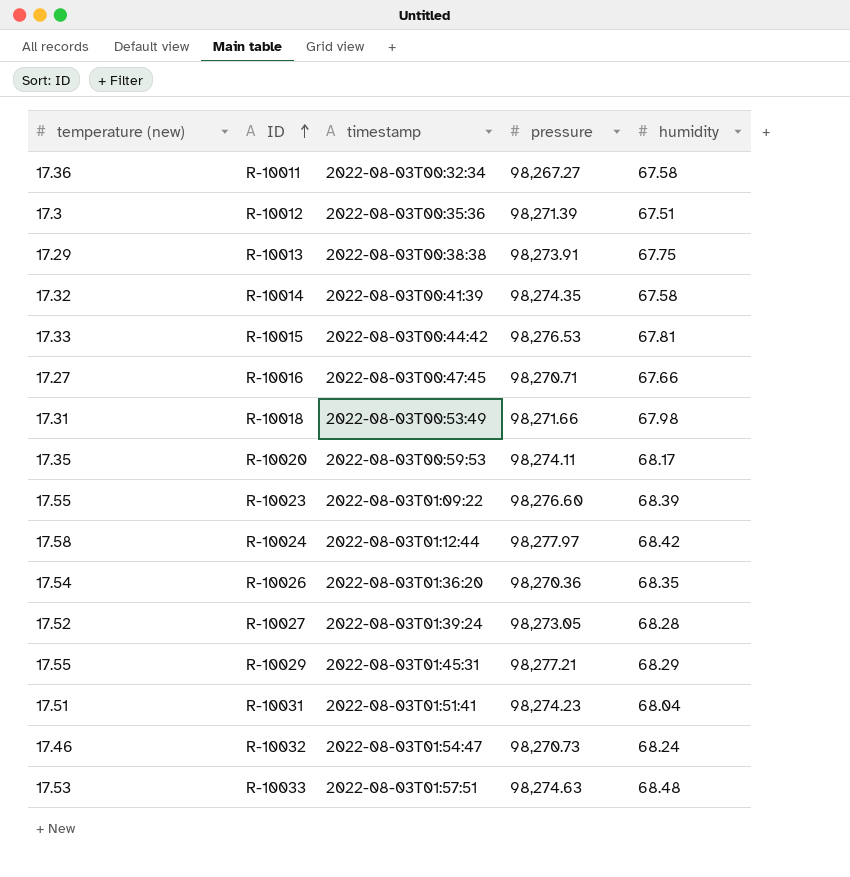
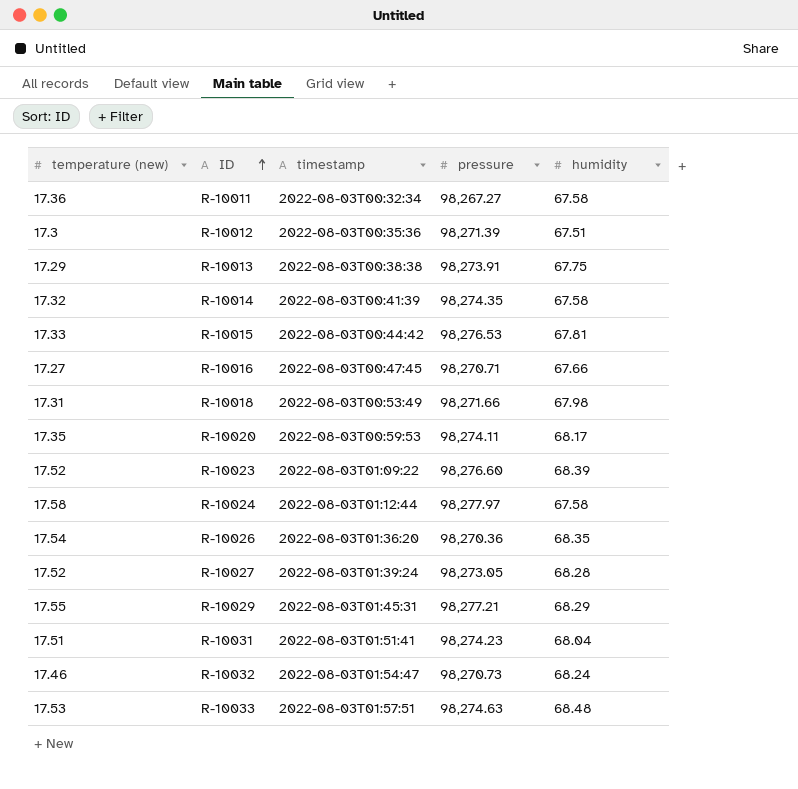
R-10023 | temperature (new): 17.55 -> 17.52
R-10024 | humidity: 68.42 -> 67.58

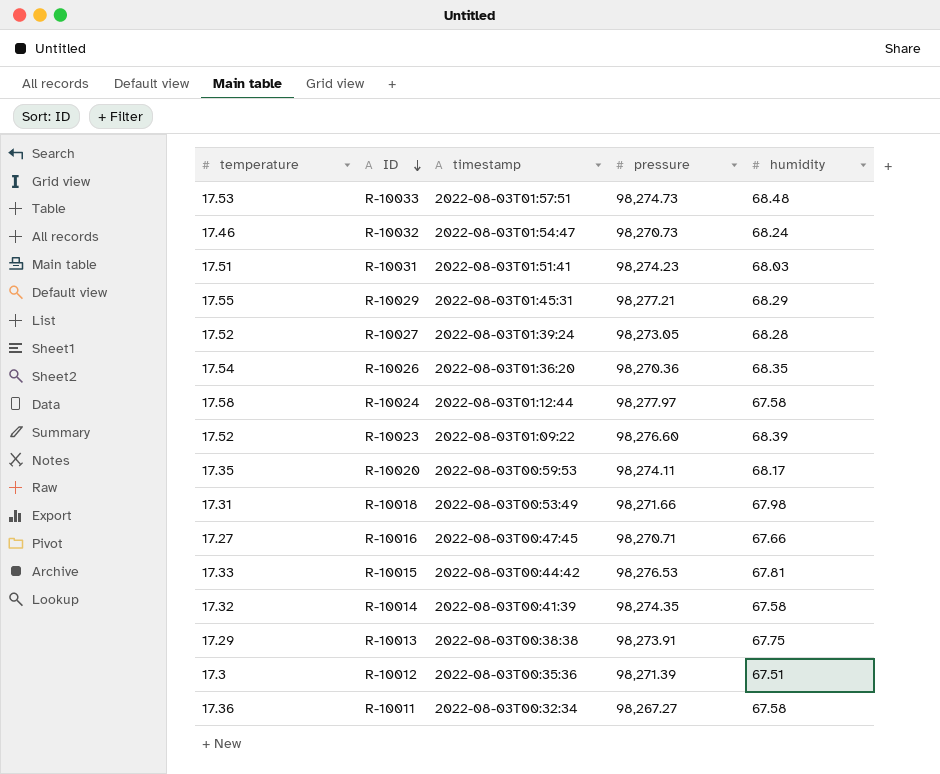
row order: ID ascending -> ID descending
column name: temperature (new) -> temperature
R-10033 | pressure: 98,274.63 -> 98,274.73
R-10031 | humidity: 68.04 -> 68.03

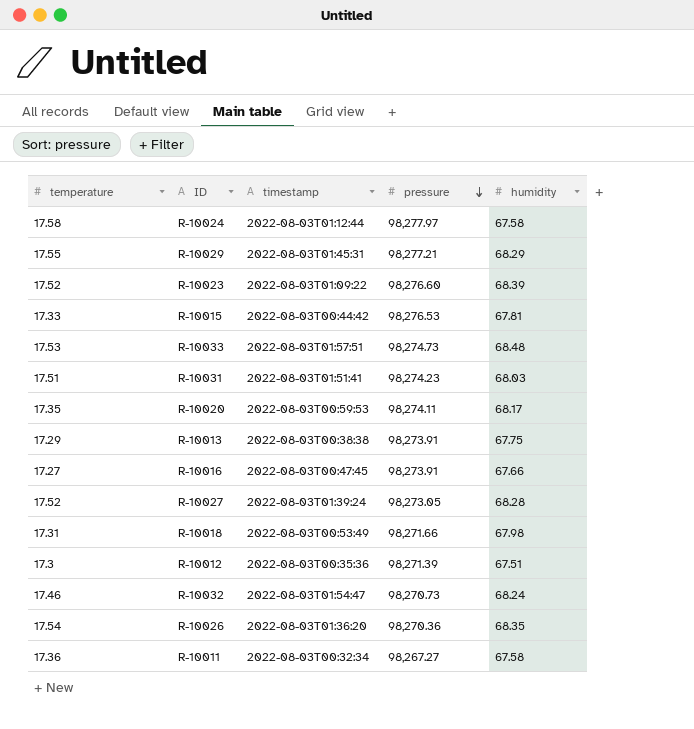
row order: ID descending -> pressure descending
row R-10014: 17.32 | 2022-08-03T00:41:39 | 98,274.35 | 67.58 -> none
R-10016 | pressure: 98,270.71 -> 98,273.91

